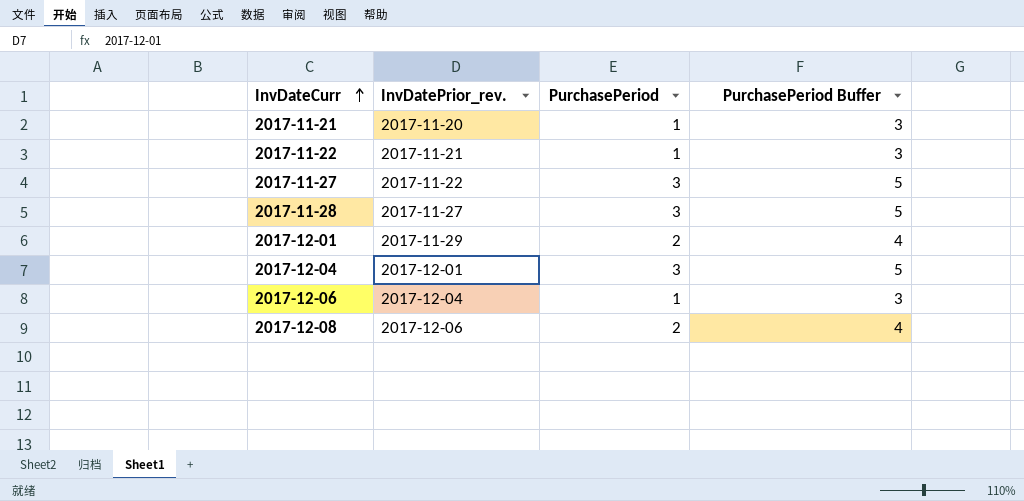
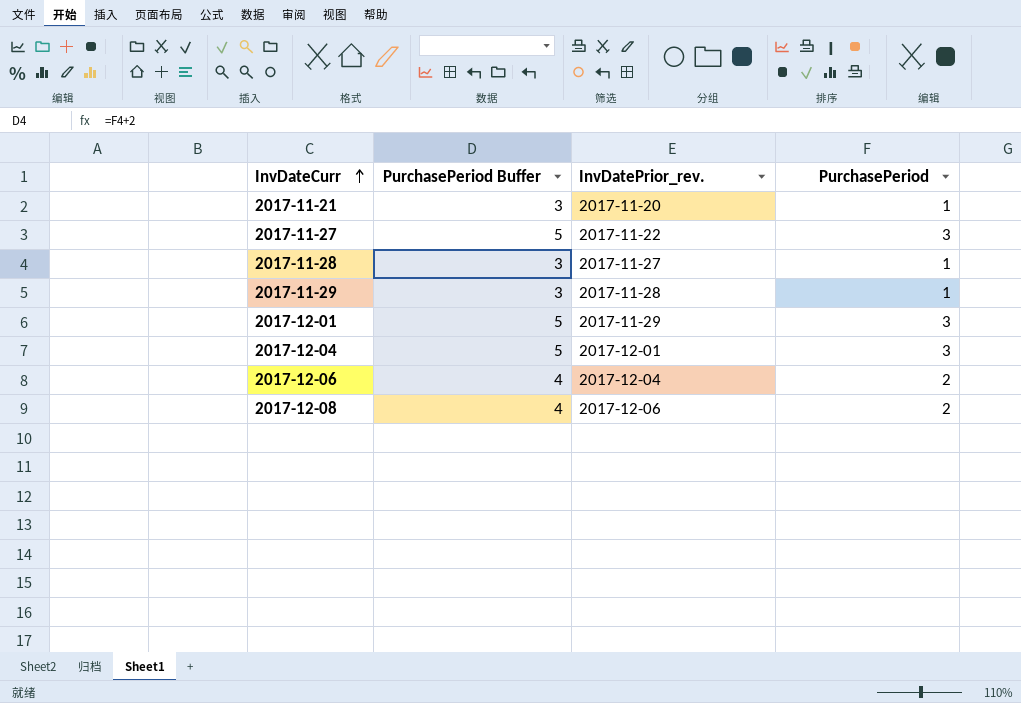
column PurchasePeriod Buffer | position: 4 -> 2
row 2017-11-22: 2017-11-21 | 1 | 3 -> none
2017-11-28 | PurchasePeriod Buffer: 5 -> 3
2017-11-28 | PurchasePeriod: 3 -> 1
row 2017-11-29: none -> 3 | 2017-11-28 | 1
2017-12-01 | PurchasePeriod Buffer: 4 -> 5
2017-12-01 | PurchasePeriod: 2 -> 3
2017-12-06 | PurchasePeriod Buffer: 3 -> 4
2017-12-06 | PurchasePeriod: 1 -> 2

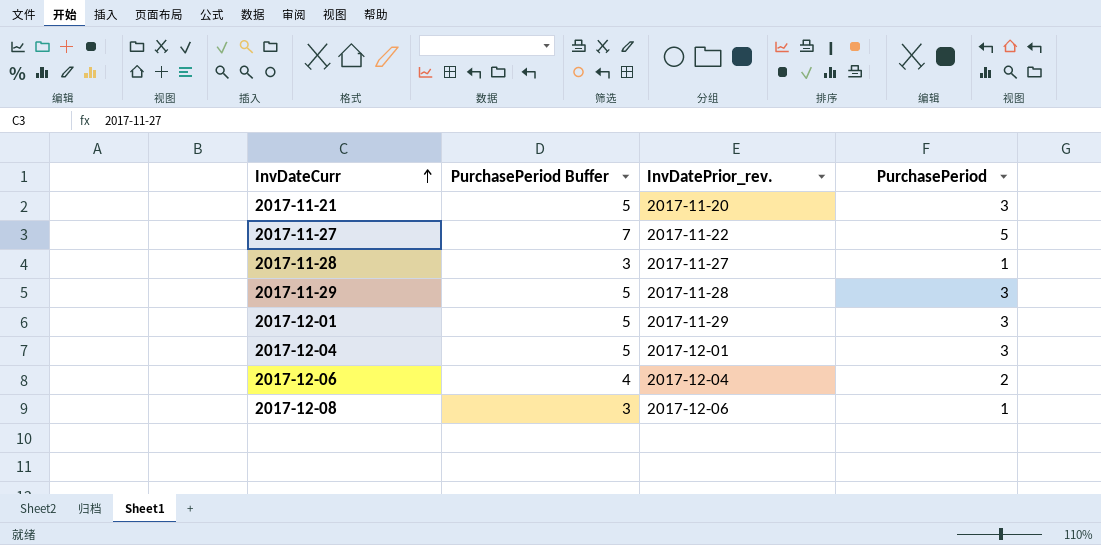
2017-11-21 | PurchasePeriod Buffer: 3 -> 5
2017-11-21 | PurchasePeriod: 1 -> 3
2017-11-27 | PurchasePeriod Buffer: 5 -> 7
2017-11-27 | PurchasePeriod: 3 -> 5
2017-11-29 | PurchasePeriod Buffer: 3 -> 5
2017-11-29 | PurchasePeriod: 1 -> 3
2017-12-08 | PurchasePeriod Buffer: 4 -> 3
2017-12-08 | PurchasePeriod: 2 -> 1

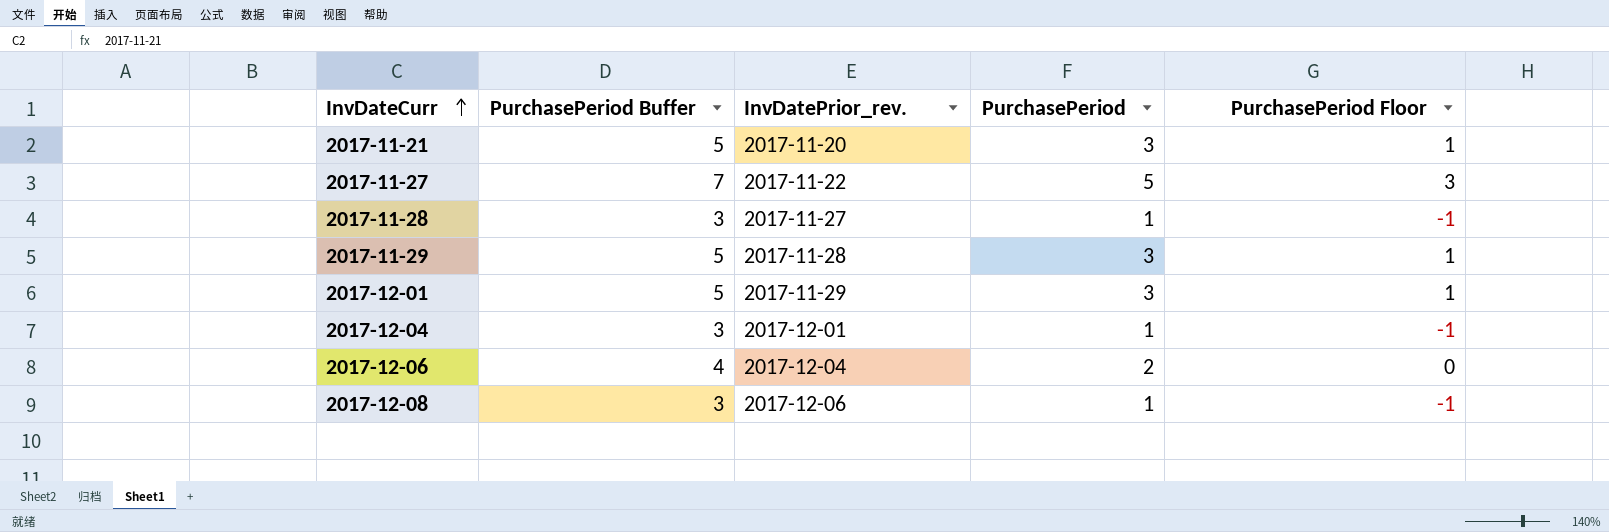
column PurchasePeriod Floor | formula: none -> [PurchasePeriod] - 2
2017-12-04 | PurchasePeriod Buffer: 5 -> 3
2017-12-04 | PurchasePeriod: 3 -> 1

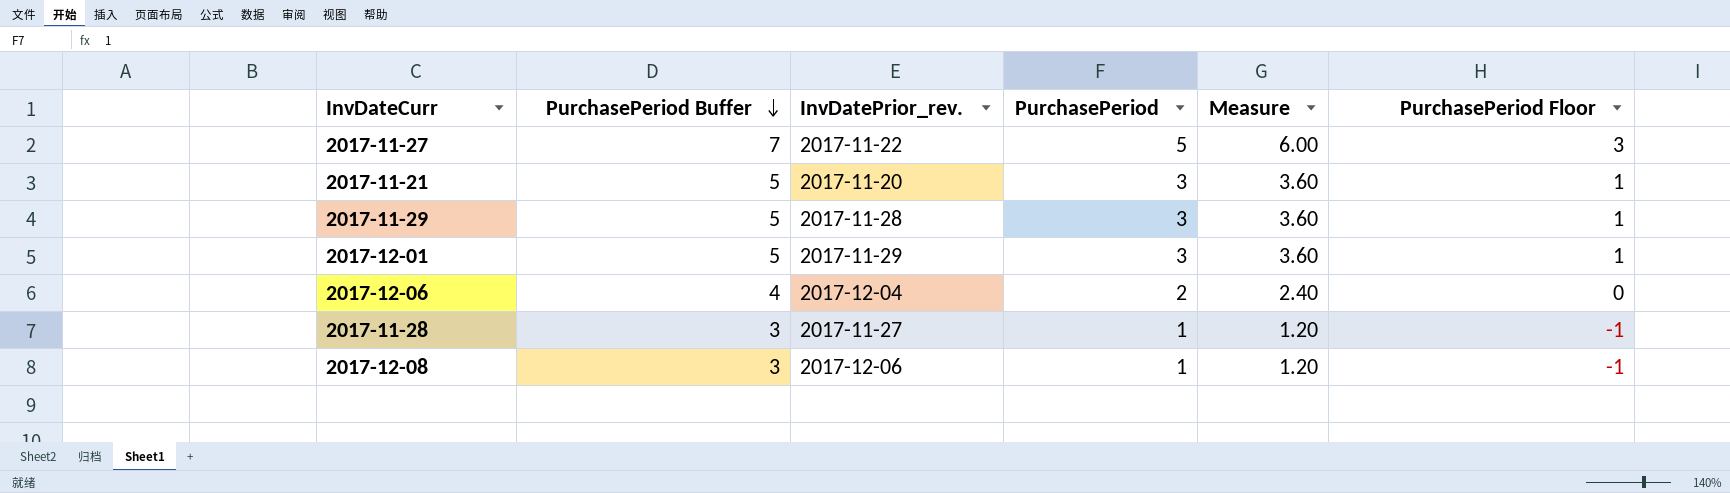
row order: InvDateCurr ascending -> PurchasePeriod Buffer descending
column Measure | formula: none -> [PurchasePeriod] * 1.2
row 2017-12-04: 3 | 2017-12-01 | 1 | -1 -> none

